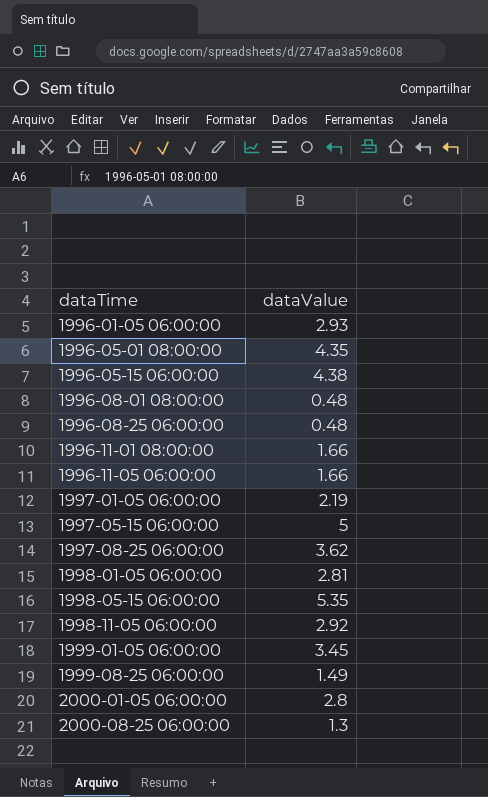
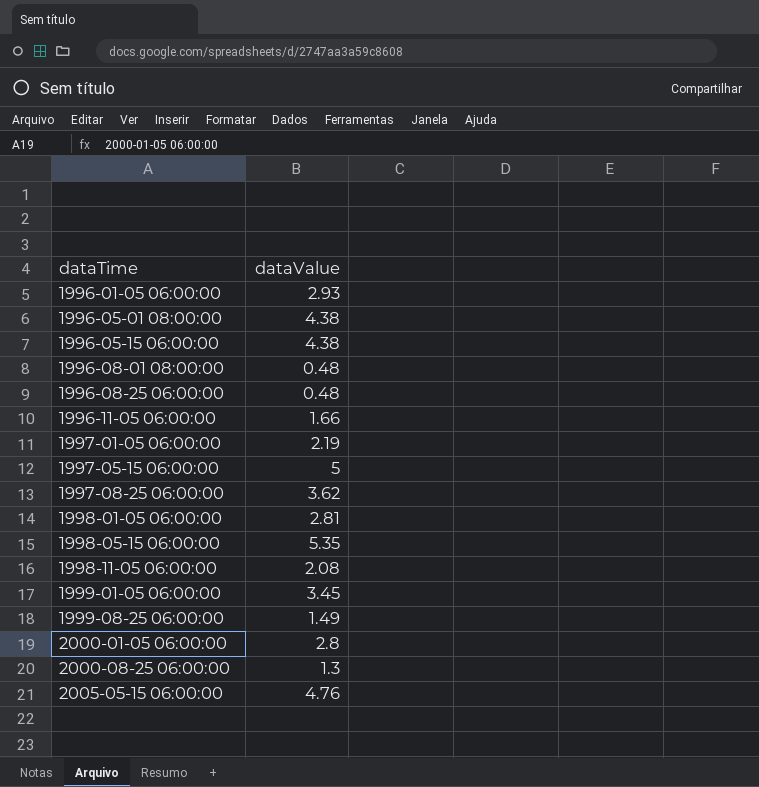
row 1996-11-01 08:00:00: 1.66 -> none
1996-05-01 08:00:00 | dataValue: 4.35 -> 4.38
1998-11-05 06:00:00 | dataValue: 2.92 -> 2.08
row 2005-05-15 06:00:00: none -> 4.76

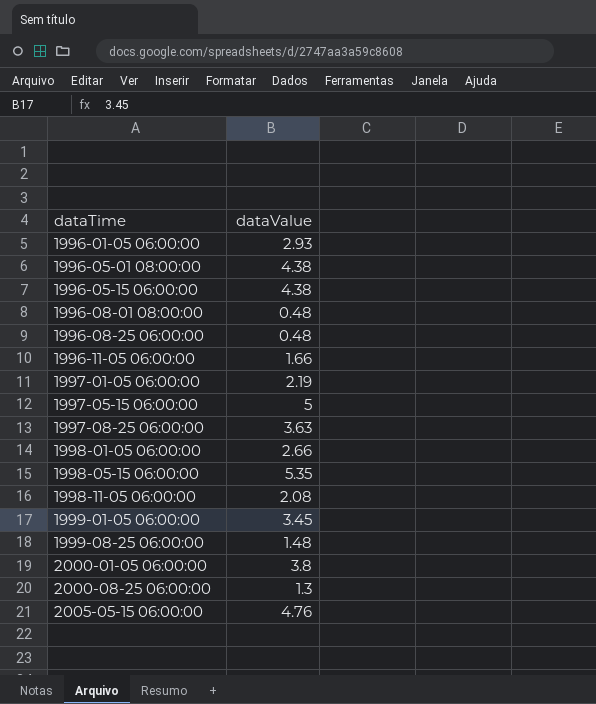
1997-08-25 06:00:00 | dataValue: 3.62 -> 3.63
1998-01-05 06:00:00 | dataValue: 2.81 -> 2.66
1999-08-25 06:00:00 | dataValue: 1.49 -> 1.48
2000-01-05 06:00:00 | dataValue: 2.8 -> 3.8

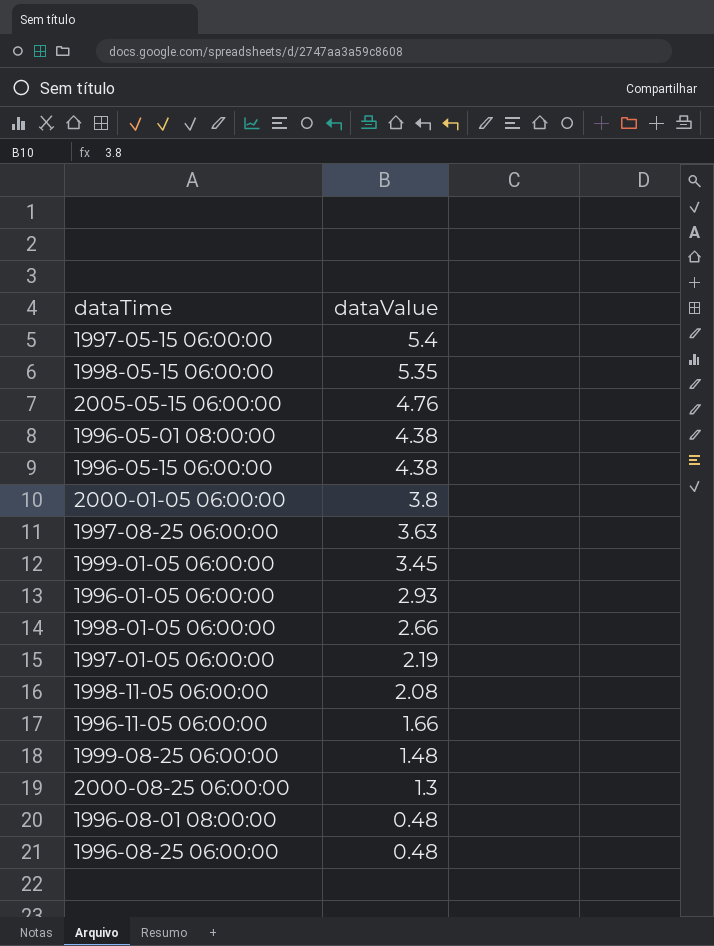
row order: dataTime ascending -> dataValue descending
1997-05-15 06:00:00 | dataValue: 5 -> 5.4

